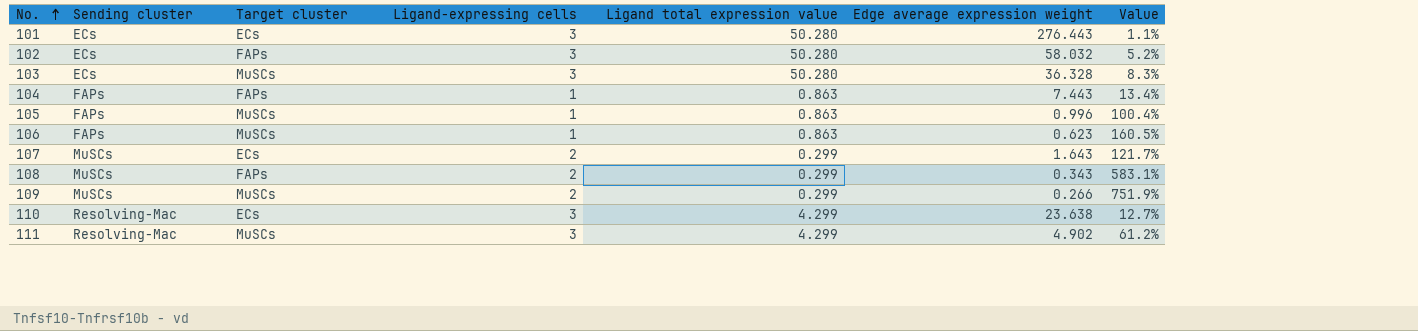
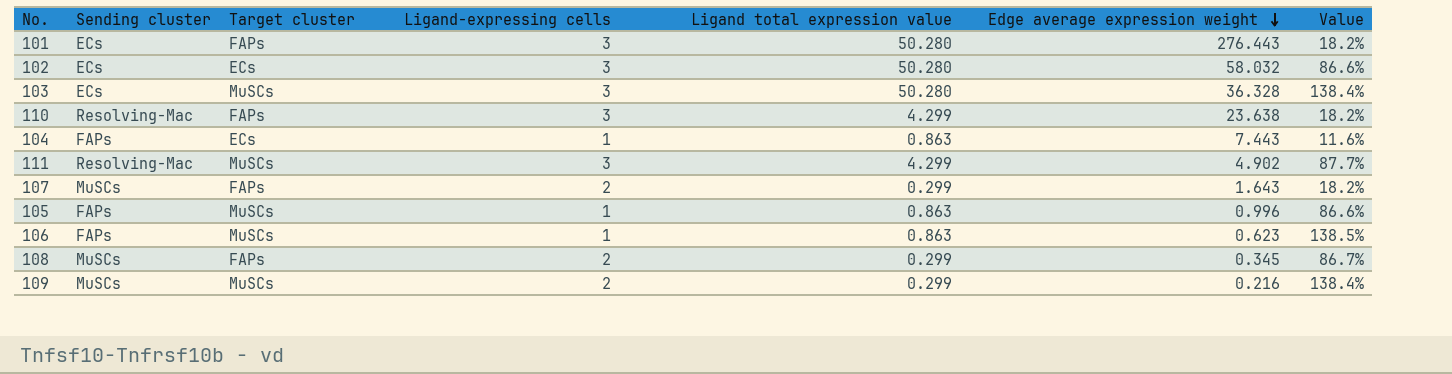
row order: No. ascending -> Edge average expression weight descending
column Value | formula: [Ligand-expressing cells] / [Edge average expression weight] -> [Ligand total expression value] / [Edge average expression weight]
101 | Target cluster: ECs -> FAPs
102 | Target cluster: FAPs -> ECs
110 | Target cluster: ECs -> FAPs
104 | Target cluster: FAPs -> ECs
107 | Target cluster: ECs -> FAPs
108 | Edge average expression weight: 0.343 -> 0.345
109 | Edge average expression weight: 0.266 -> 0.216

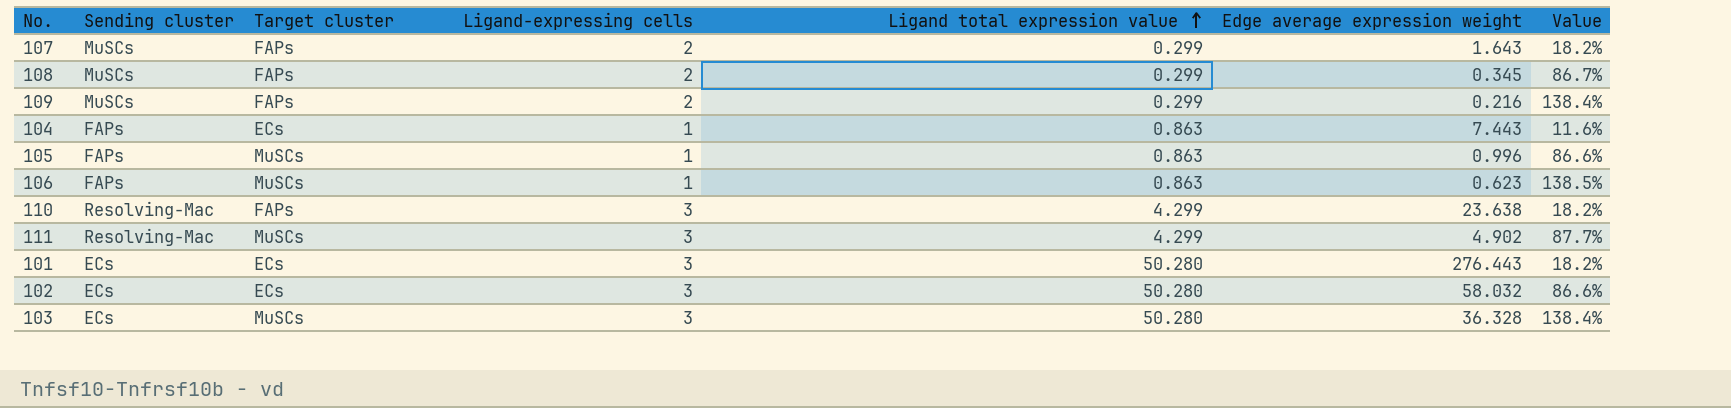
row order: Edge average expression weight descending -> Ligand total expression value ascending
109 | Target cluster: MuSCs -> FAPs
101 | Target cluster: FAPs -> ECs

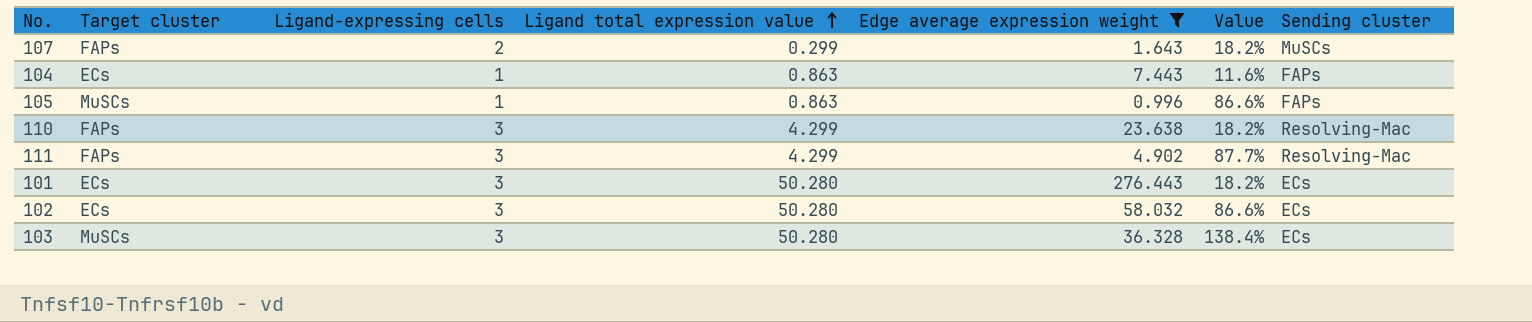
filter: none -> Edge average expression weight >= 0.996
column Sending cluster | position: 2 -> 7
111 | Target cluster: MuSCs -> FAPs

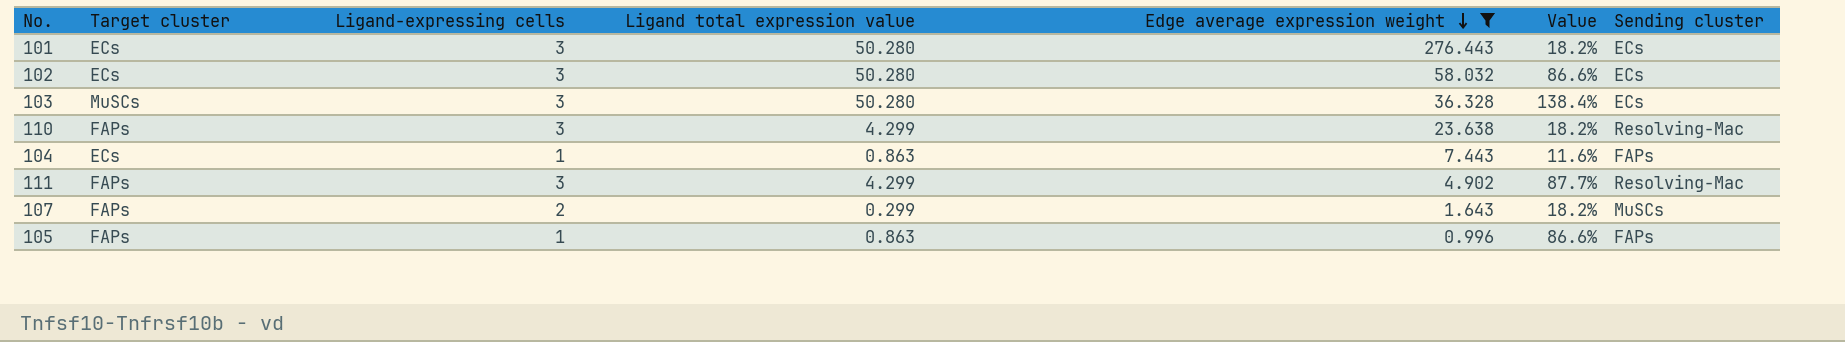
row order: Ligand total expression value ascending -> Edge average expression weight descending
105 | Target cluster: MuSCs -> FAPs

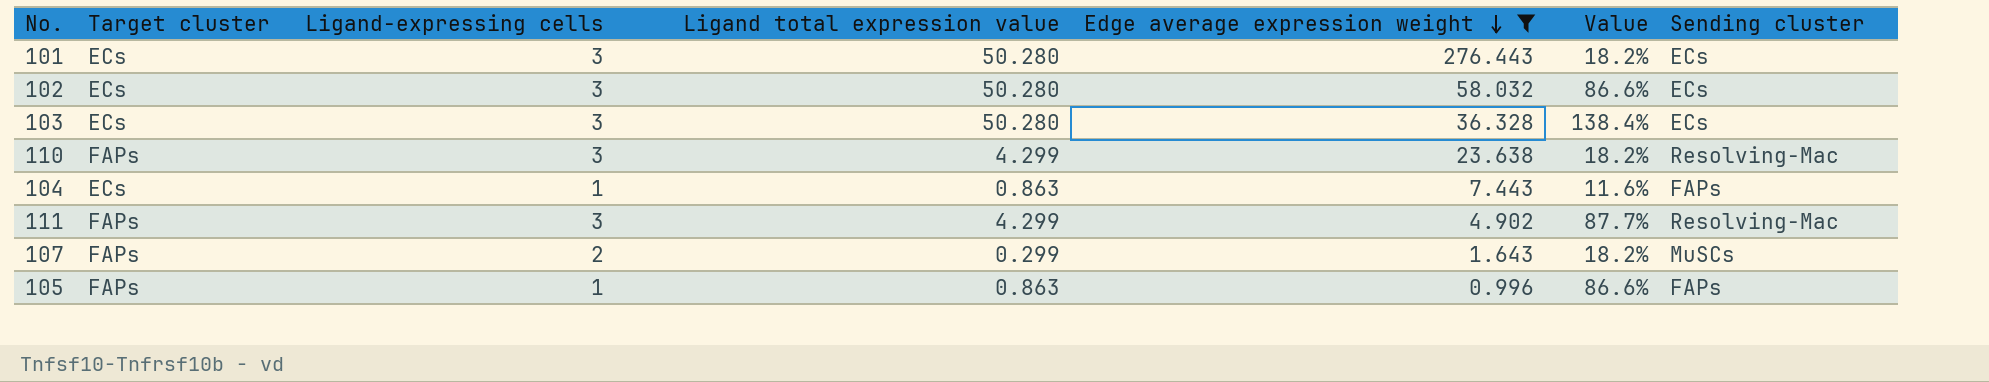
103 | Target cluster: MuSCs -> ECs

